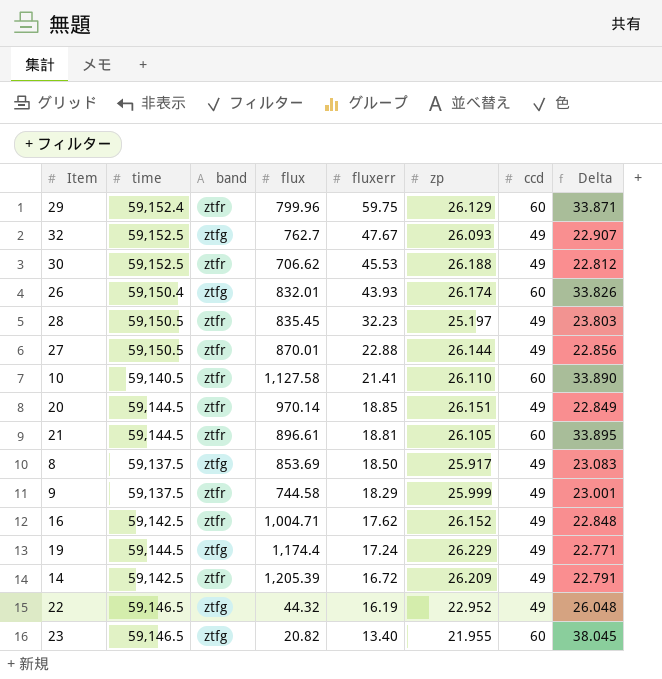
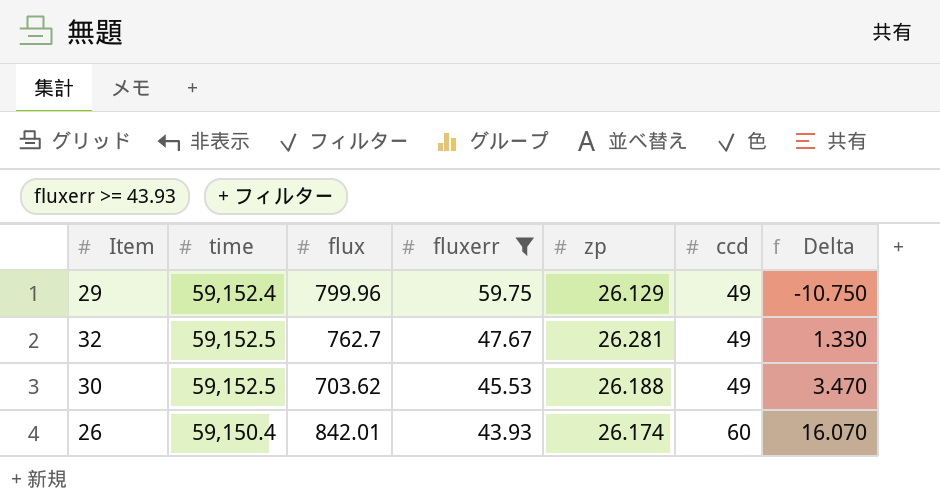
filter: none -> fluxerr >= 43.93
column band | position: 3 -> none
column Delta | formula: [ccd] - [zp] -> [ccd] - [fluxerr]
29 | ccd: 60 -> 49
32 | zp: 26.093 -> 26.281
30 | flux: 706.62 -> 703.62
26 | flux: 832.01 -> 842.01

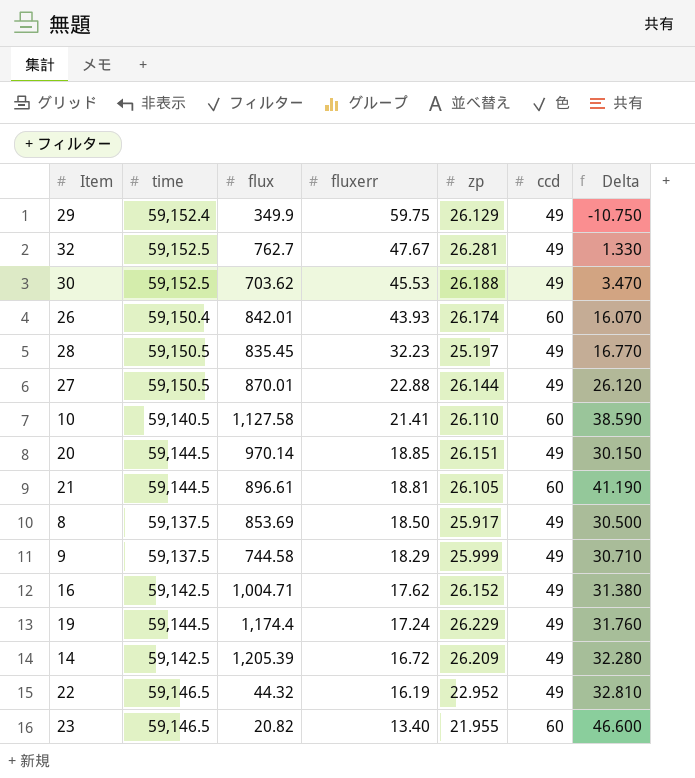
filter: fluxerr >= 43.93 -> none
29 | flux: 799.96 -> 349.9

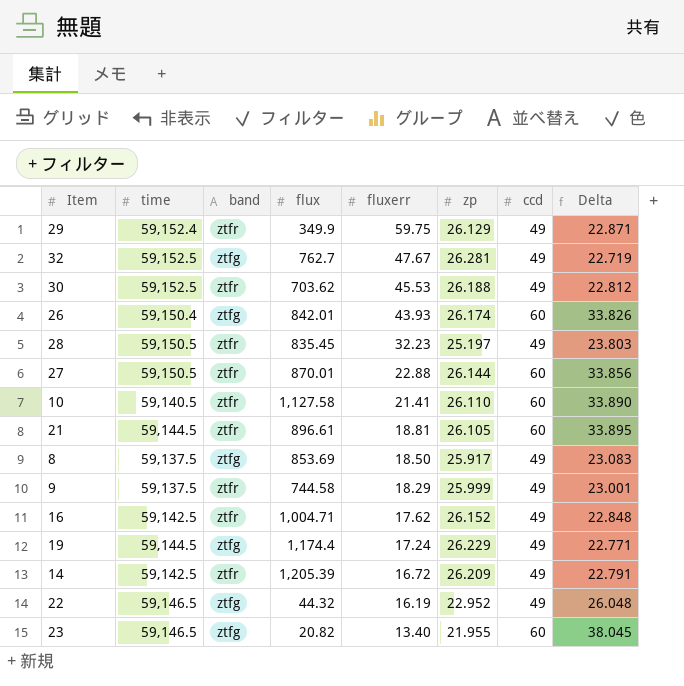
column band | position: none -> 3
column Delta | formula: [ccd] - [fluxerr] -> [ccd] - [zp]
row 20: 59,144.5 | 970.14 | 18.85 | 26.151 | 49 | 30.150 -> none
27 | ccd: 49 -> 60

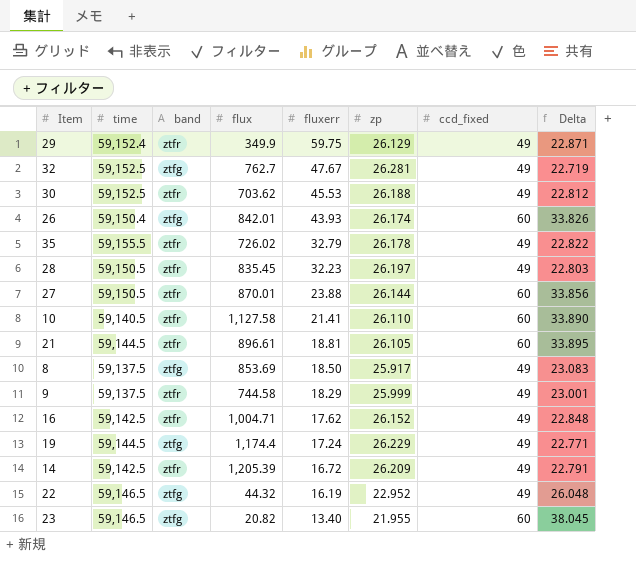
column name: ccd -> ccd_fixed
row 35: none -> 59,155.5 | ztfr | 726.02 | 32.79 | 26.178 | 49 | 22.822
28 | zp: 25.197 -> 26.197
28 | Delta: 23.803 -> 22.803
27 | fluxerr: 22.88 -> 23.88

